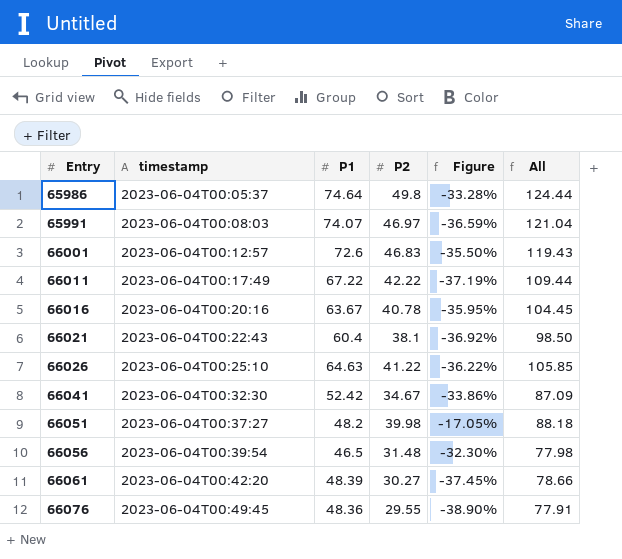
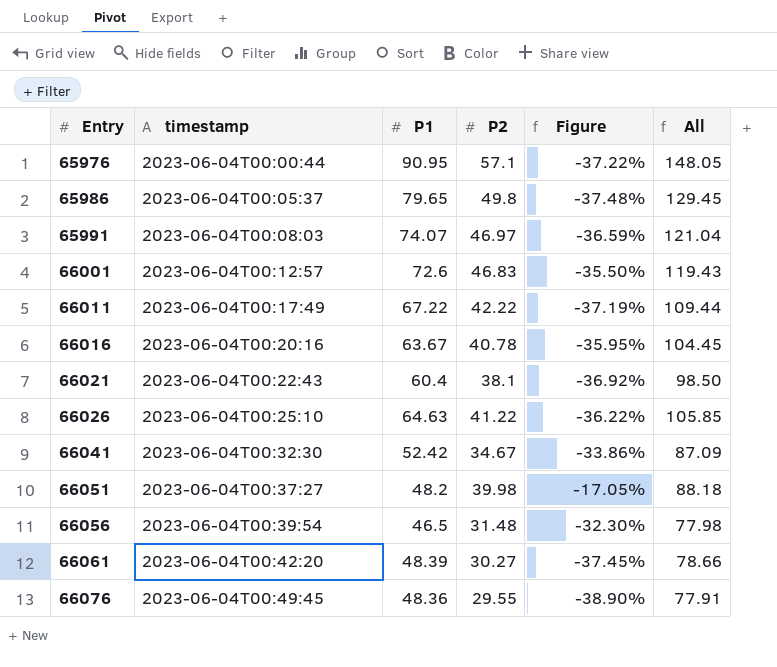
row 65976: none -> 2023-06-04T00:00:44 | 90.95 | 57.1 | -37.22% | 148.05
65986 | P1: 74.64 -> 79.65
65986 | Figure: -33.28% -> -37.48%
65986 | All: 124.44 -> 129.45

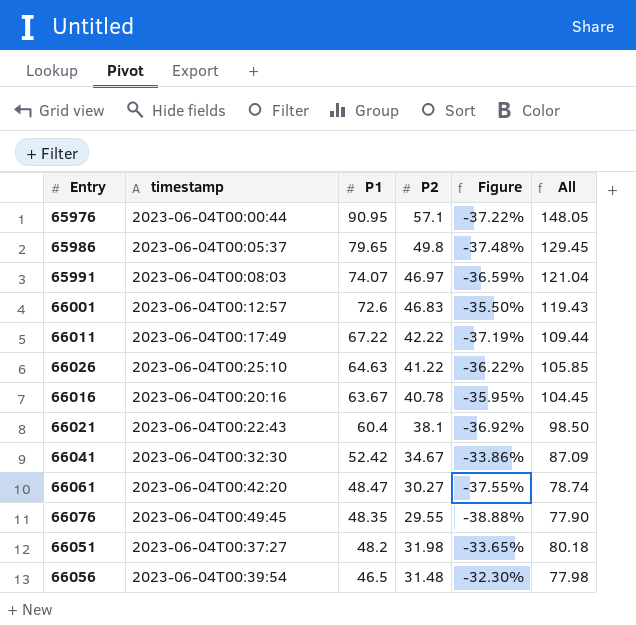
row order: Entry ascending -> P1 descending
66061 | P1: 48.39 -> 48.47
66061 | Figure: -37.45% -> -37.55%
66061 | All: 78.66 -> 78.74
66076 | P1: 48.36 -> 48.35
66076 | Figure: -38.90% -> -38.88%
66076 | All: 77.91 -> 77.90
66051 | P2: 39.98 -> 31.98
66051 | Figure: -17.05% -> -33.65%
66051 | All: 88.18 -> 80.18

